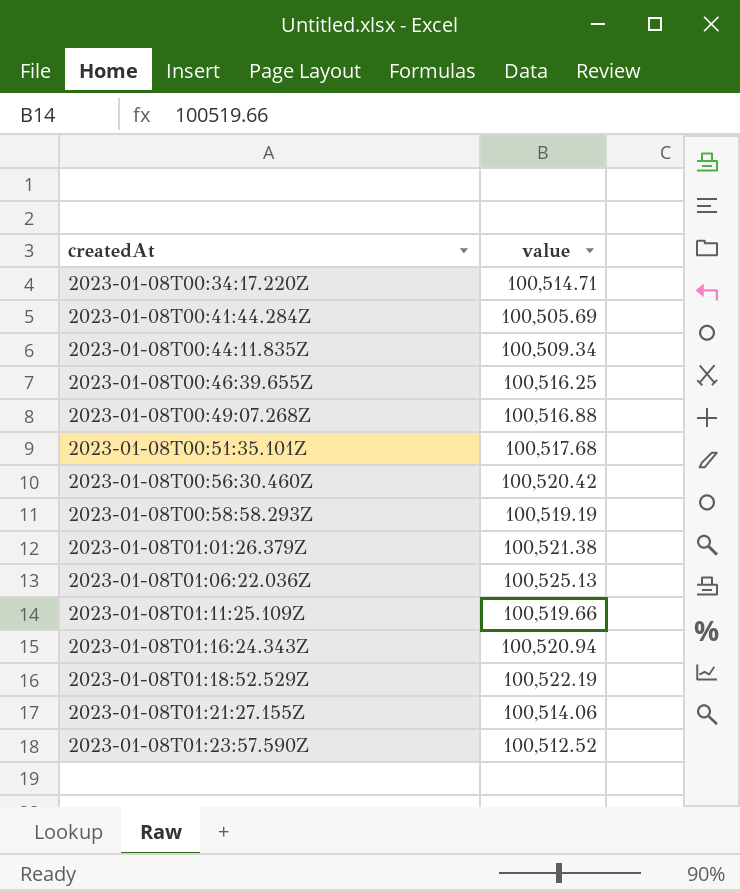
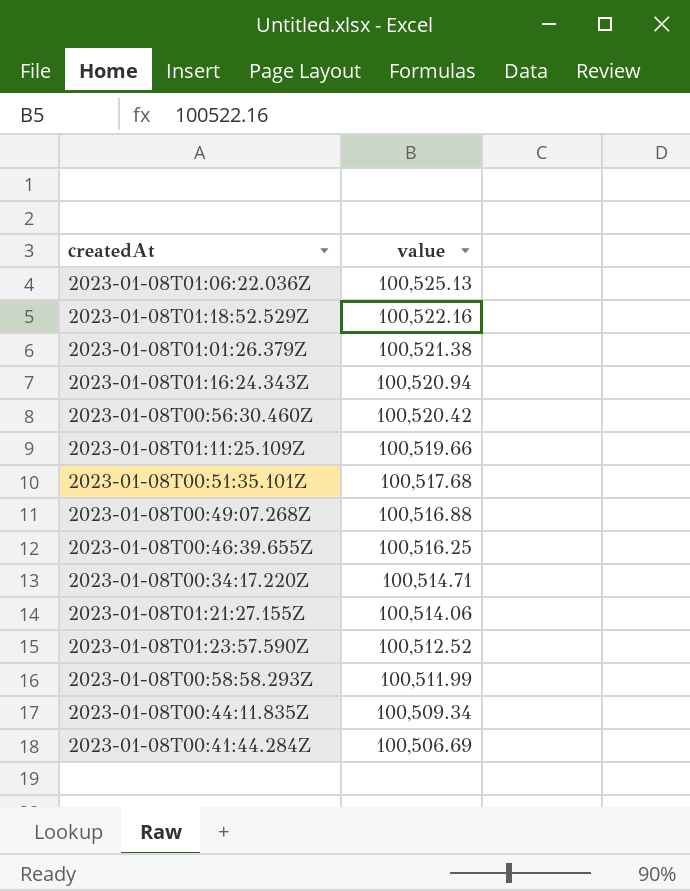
row order: createdAt ascending -> value descending
2023-01-08T01:18:52.529Z | value: 100,522.19 -> 100,522.16
2023-01-08T00:58:58.293Z | value: 100,519.19 -> 100,511.99
2023-01-08T00:41:44.284Z | value: 100,505.69 -> 100,506.69

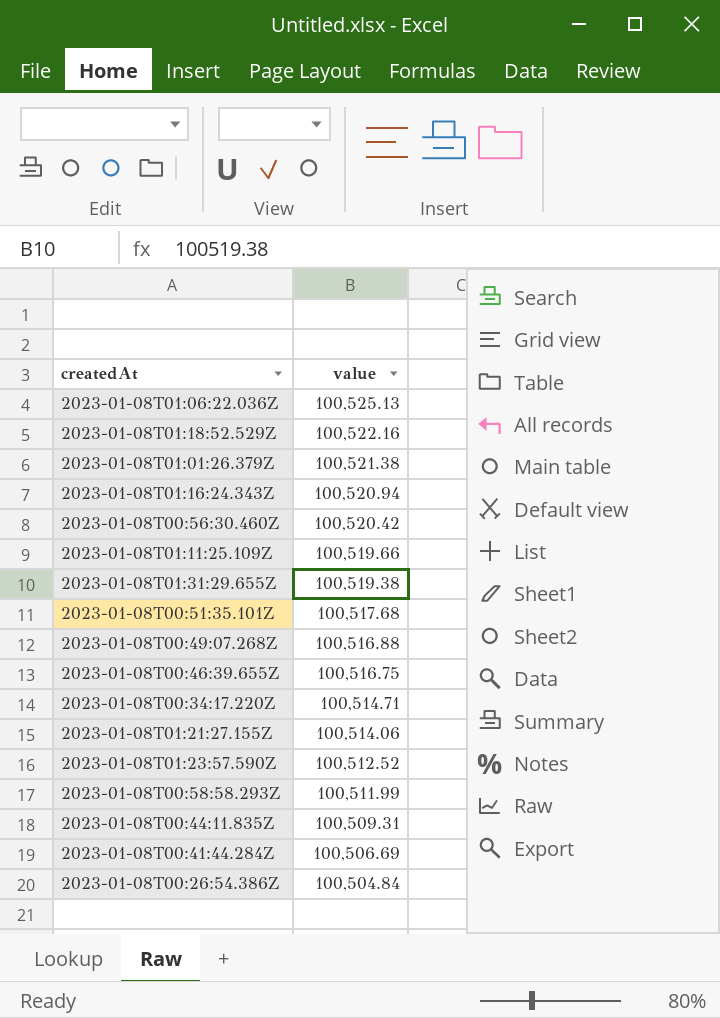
row 2023-01-08T01:31:29.655Z: none -> 100,519.38
2023-01-08T00:46:39.655Z | value: 100,516.25 -> 100,516.75
2023-01-08T00:44:11.835Z | value: 100,509.34 -> 100,509.31
row 2023-01-08T00:26:54.386Z: none -> 100,504.84

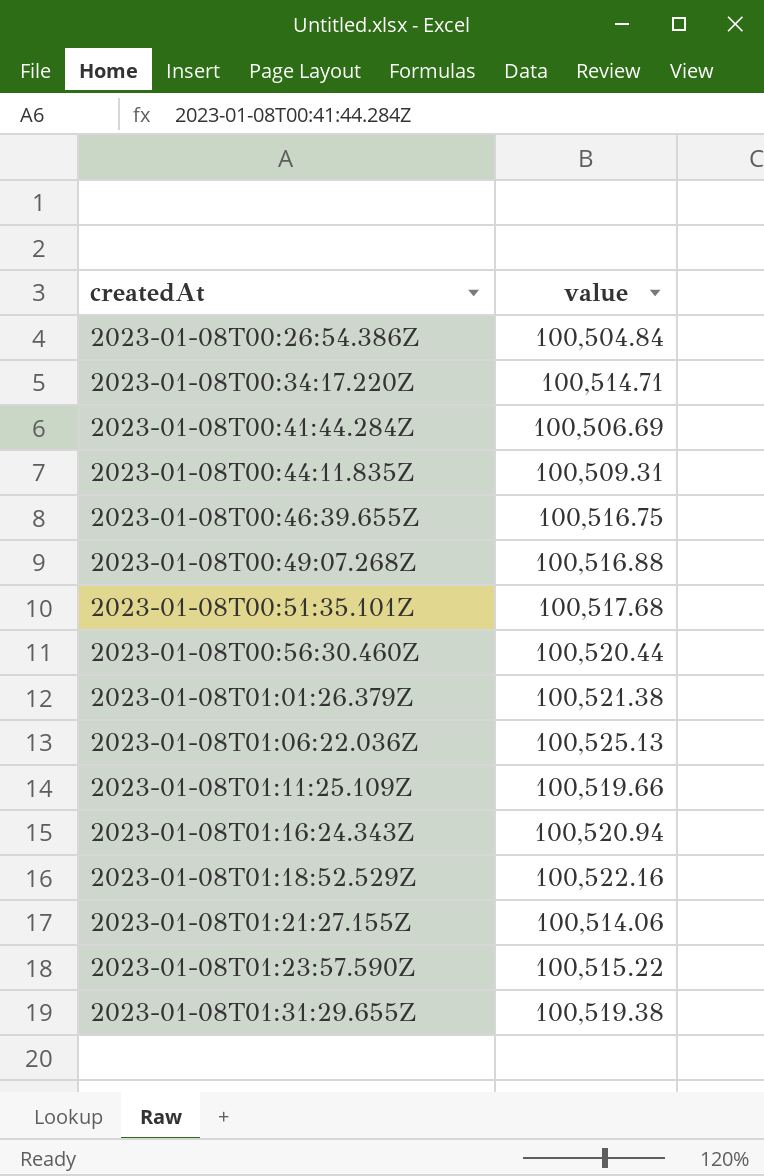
row order: value descending -> createdAt ascending
row 2023-01-08T00:58:58.293Z: 100,511.99 -> none
2023-01-08T00:56:30.460Z | value: 100,520.42 -> 100,520.44
2023-01-08T01:23:57.590Z | value: 100,512.52 -> 100,515.22

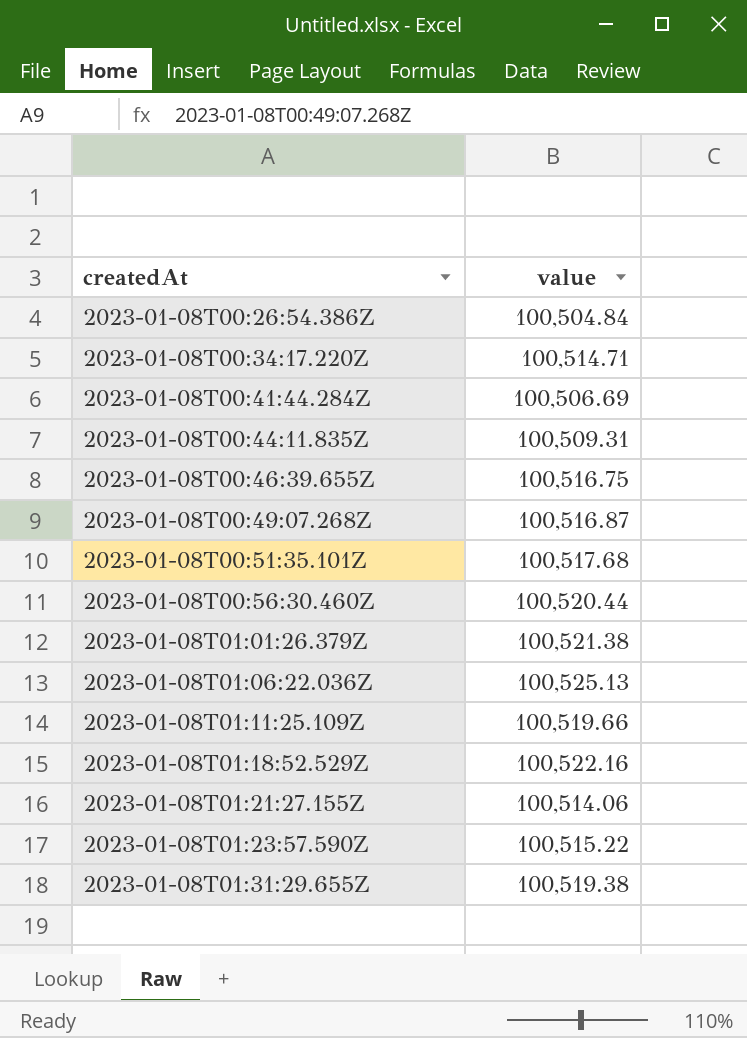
row 2023-01-08T01:16:24.343Z: 100,520.94 -> none
2023-01-08T00:49:07.268Z | value: 100,516.88 -> 100,516.87

